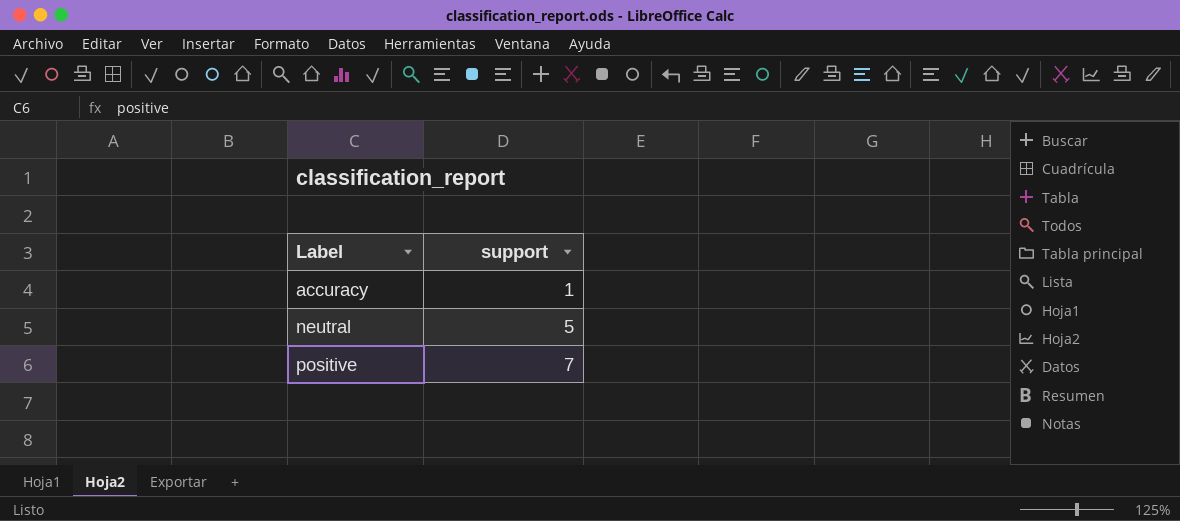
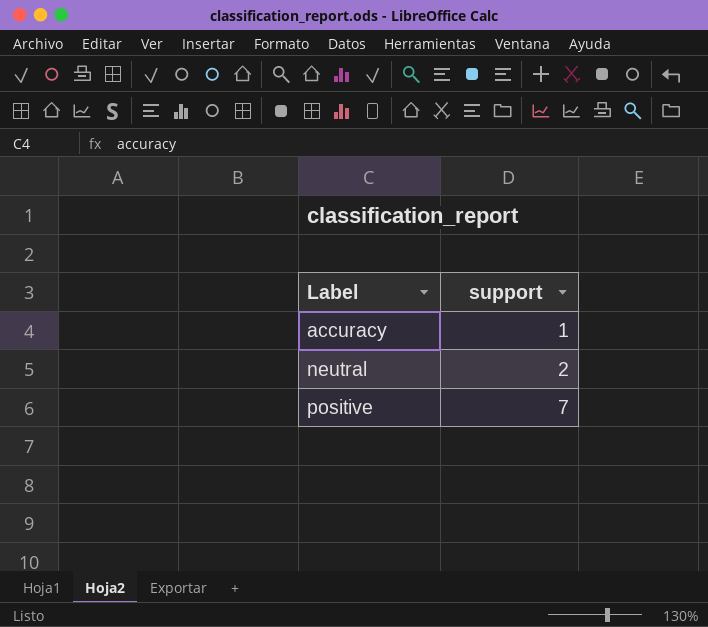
neutral | support: 5 -> 2

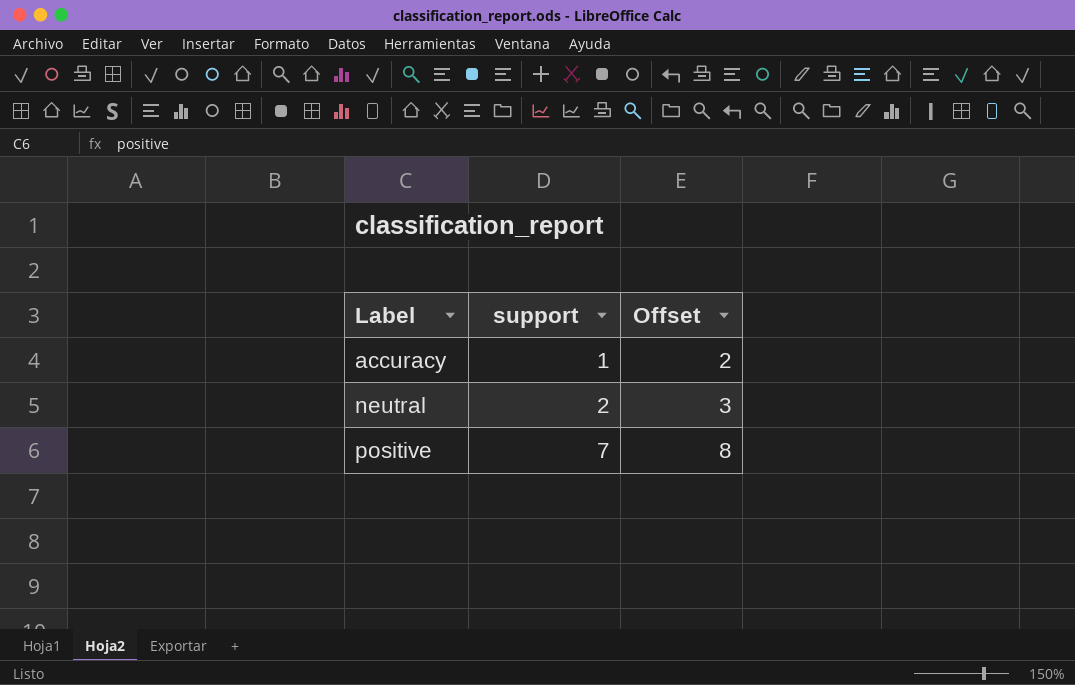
column Offset | formula: none -> [support] + 1

